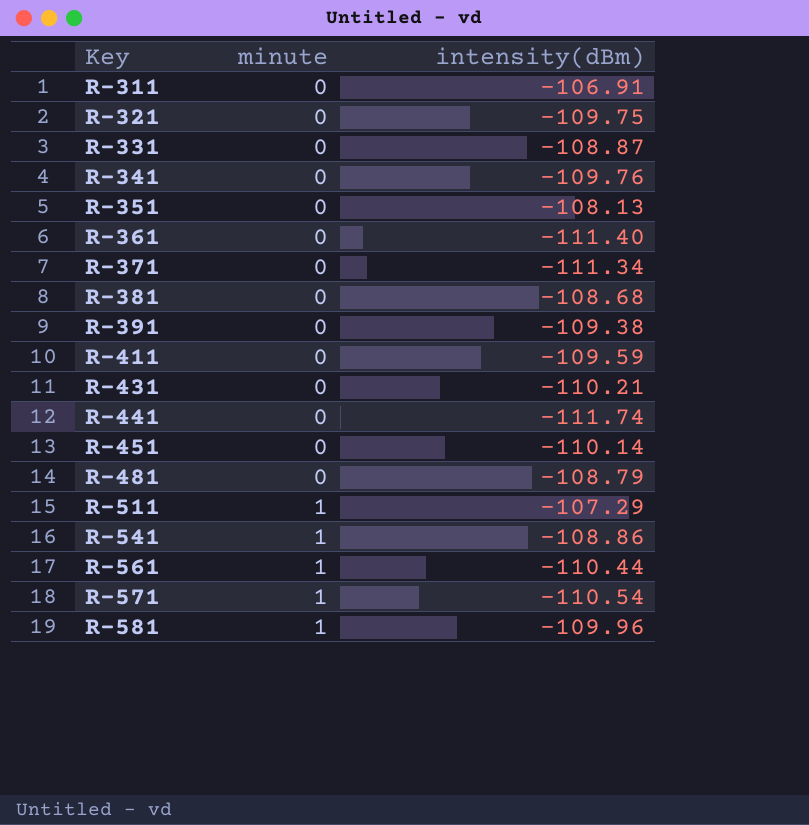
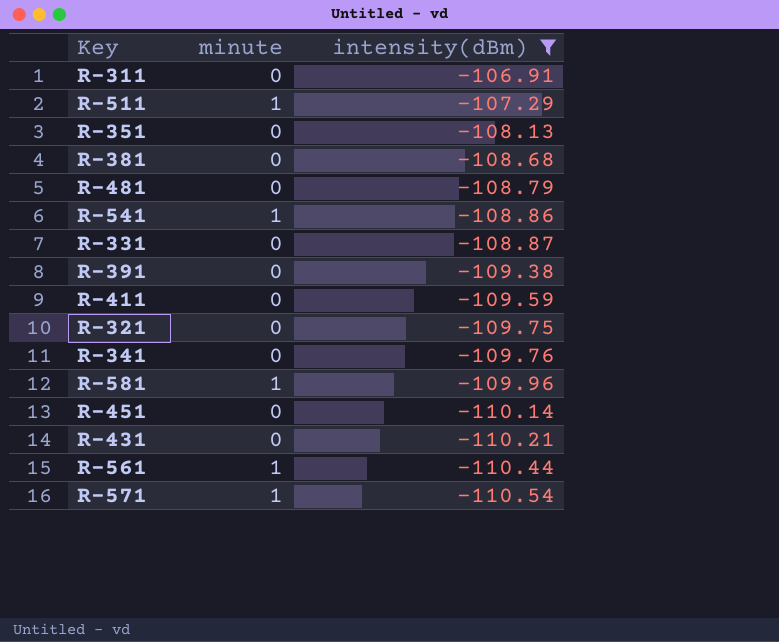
filter: none -> intensity(dBm) >= -110.54
row order: Key ascending -> intensity(dBm) descending

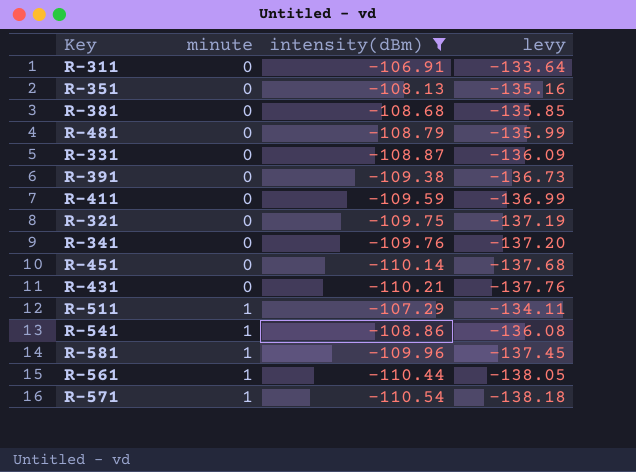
row order: intensity(dBm) descending -> minute ascending
column levy | formula: none -> [intensity(dBm)] * 1.25

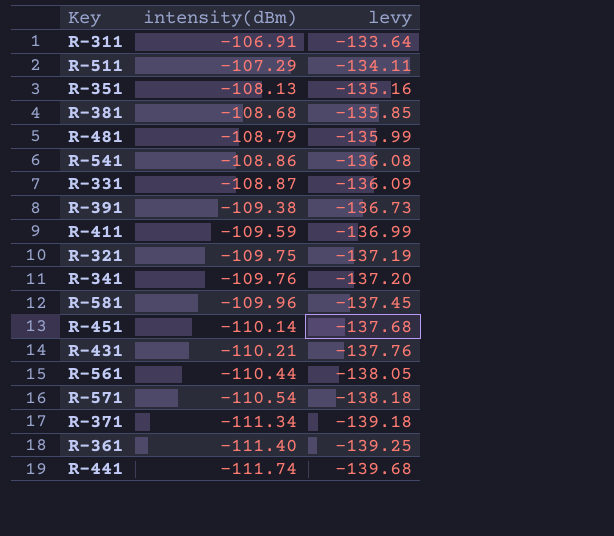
filter: intensity(dBm) >= -110.54 -> none
row order: minute ascending -> intensity(dBm) descending
column minute | position: 2 -> none

